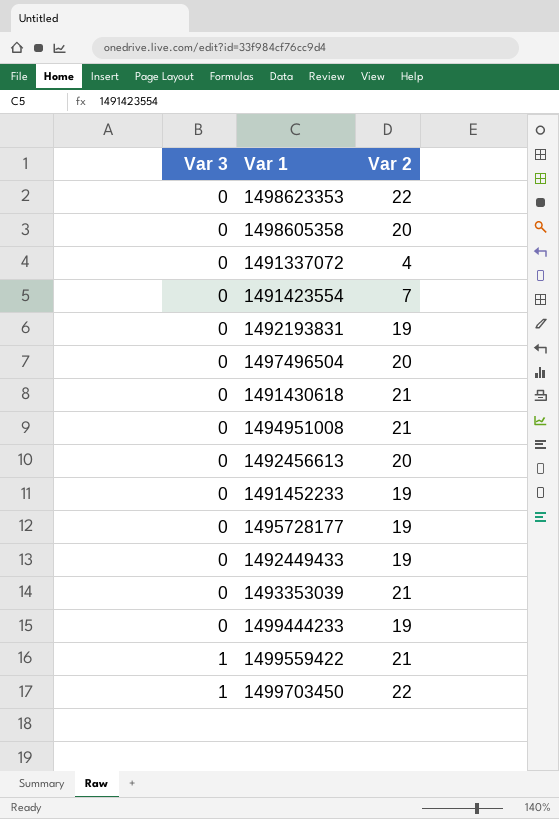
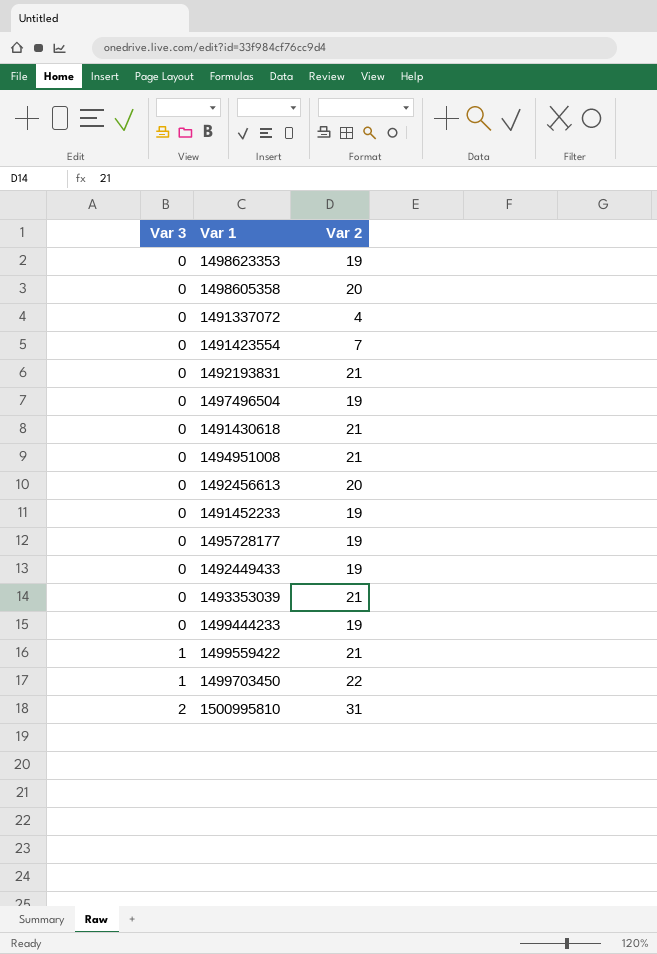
1498623353 | Var 2: 22 -> 19
1492193831 | Var 2: 19 -> 21
1497496504 | Var 2: 20 -> 19
row 1500995810: none -> 2 | 31

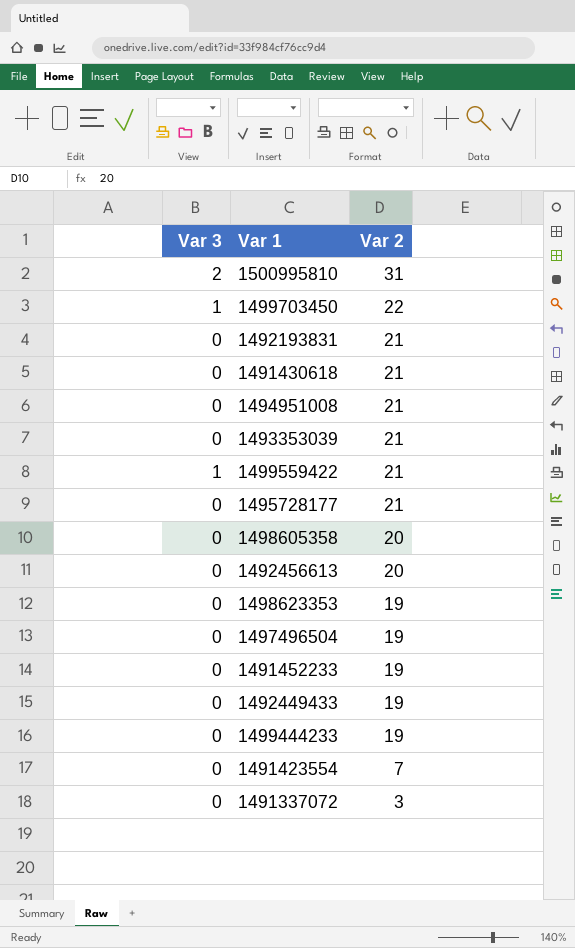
row order: Var 3 ascending -> Var 2 descending
1495728177 | Var 2: 19 -> 21
1491337072 | Var 2: 4 -> 3

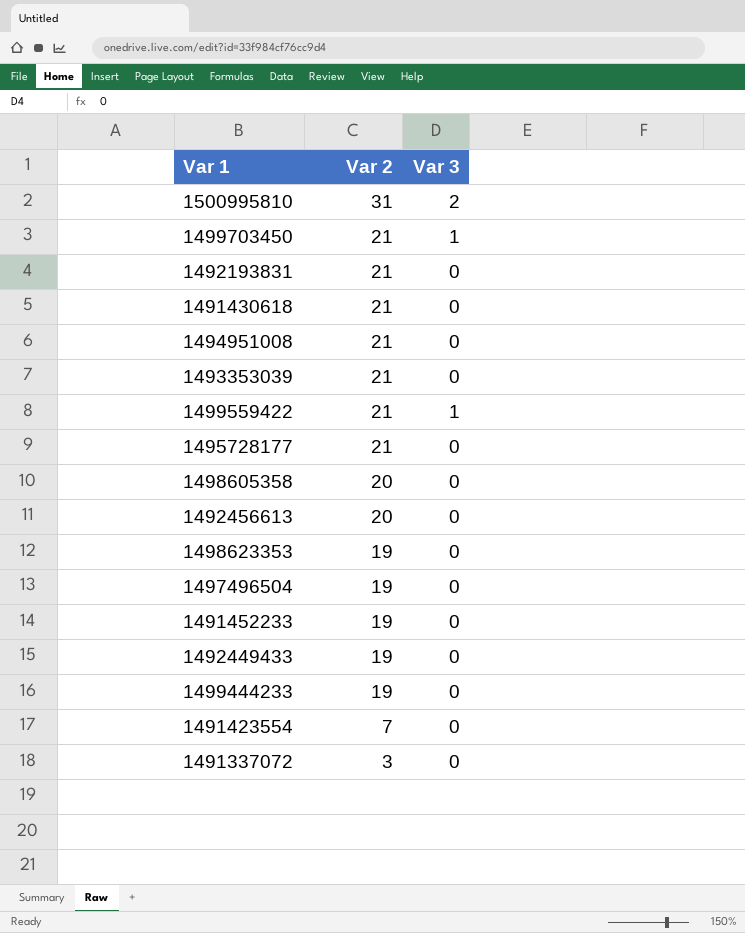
column Var 3 | position: 1 -> 3
1499703450 | Var 2: 22 -> 21

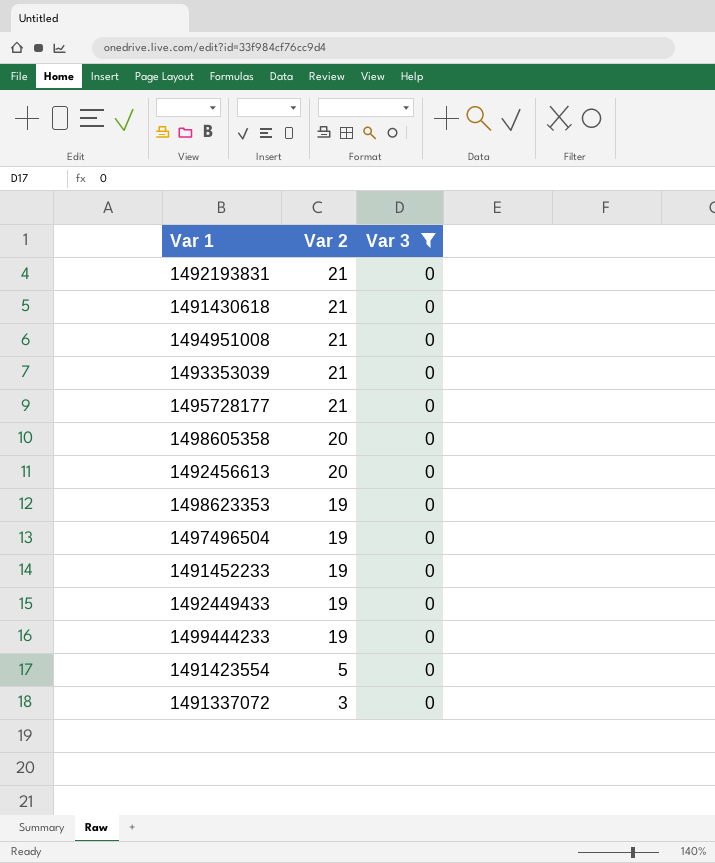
filter: none -> Var 3 = 0
1491423554 | Var 2: 7 -> 5

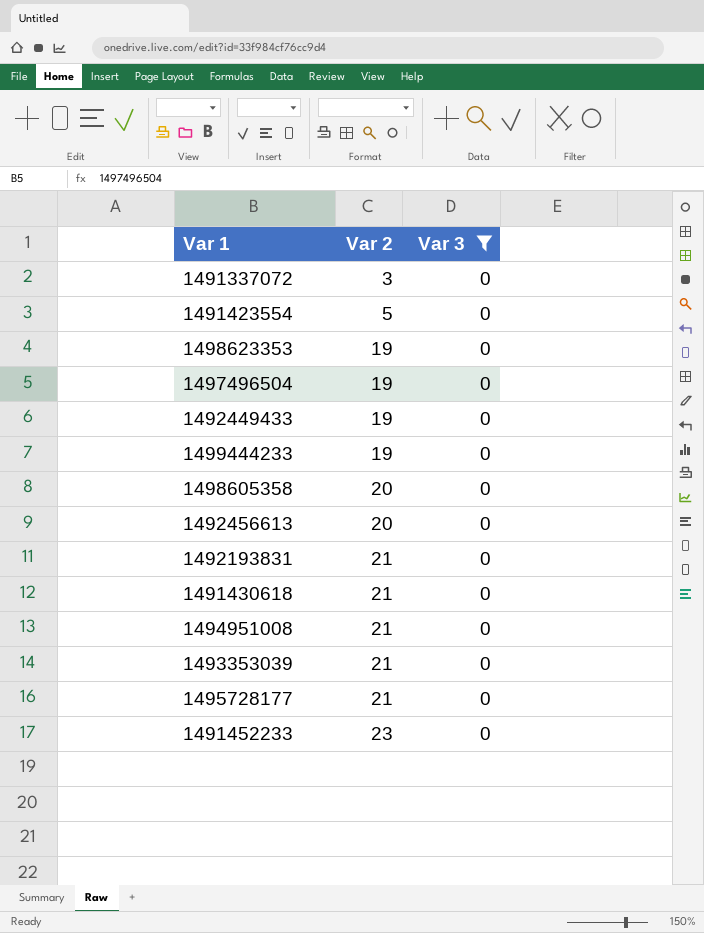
row order: Var 2 descending -> Var 2 ascending
1491452233 | Var 2: 19 -> 23

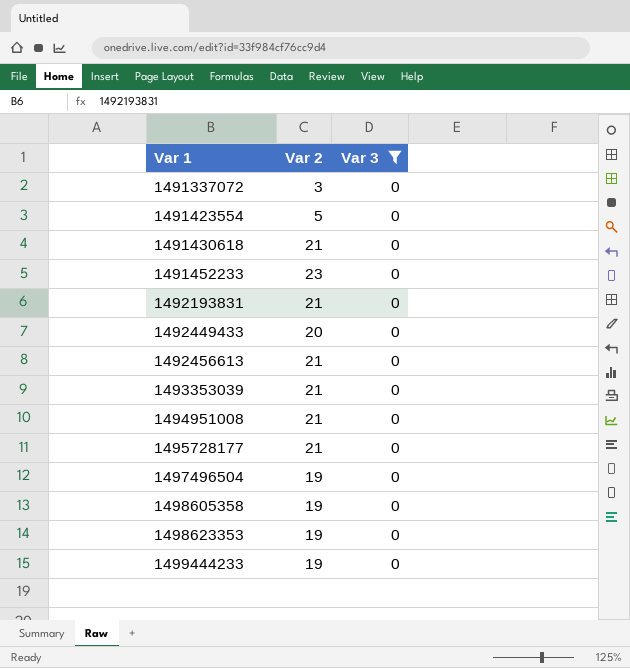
row order: Var 2 ascending -> Var 1 ascending
1492449433 | Var 2: 19 -> 20
1492456613 | Var 2: 20 -> 21
1498605358 | Var 2: 20 -> 19

